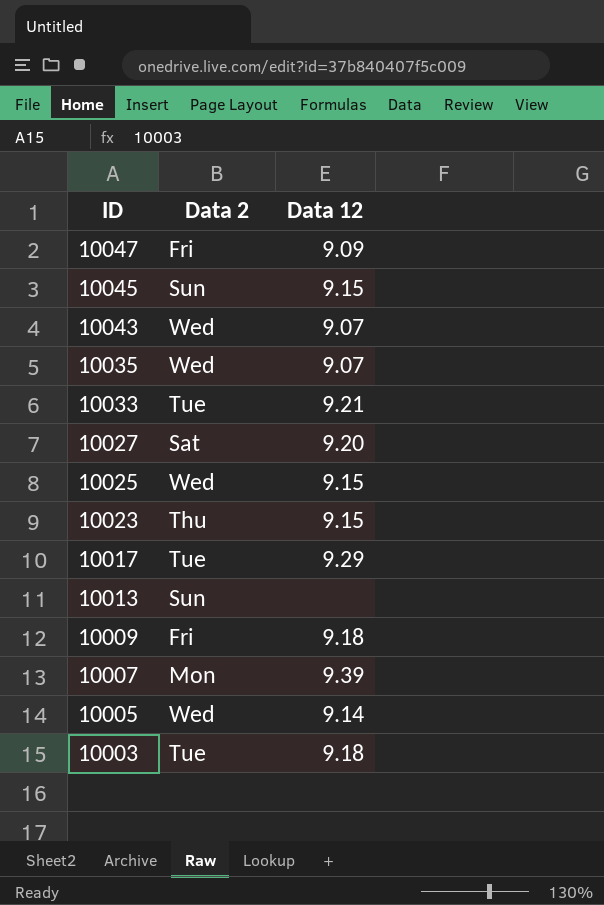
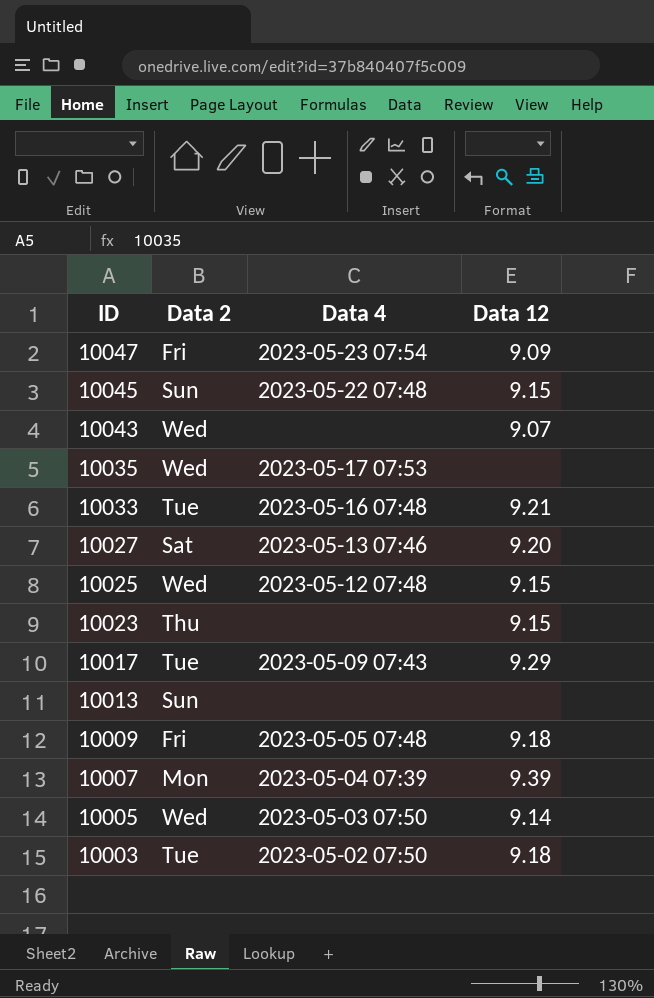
column Data 4 | position: none -> 3
10035 | Data 12: 9.07 -> none

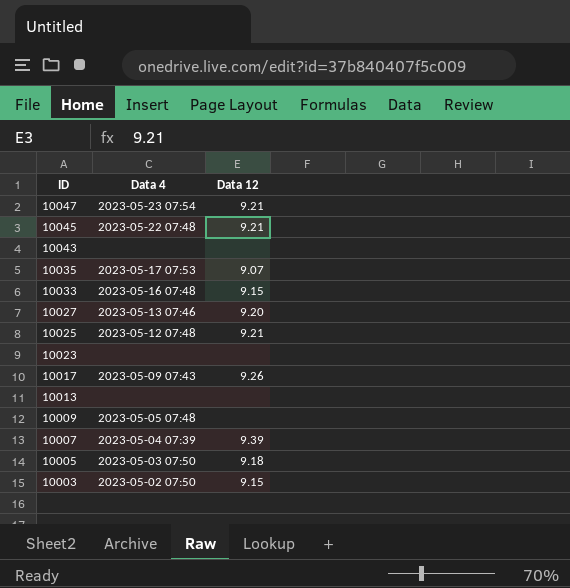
column Data 2 | position: 2 -> none
10047 | Data 12: 9.09 -> 9.21
10045 | Data 12: 9.15 -> 9.21
10043 | Data 12: 9.07 -> none
10035 | Data 12: none -> 9.07
10033 | Data 12: 9.21 -> 9.15
10025 | Data 12: 9.15 -> 9.21
10023 | Data 12: 9.15 -> none
10017 | Data 12: 9.29 -> 9.26
10009 | Data 12: 9.18 -> none
10005 | Data 12: 9.14 -> 9.18
10003 | Data 12: 9.18 -> 9.15

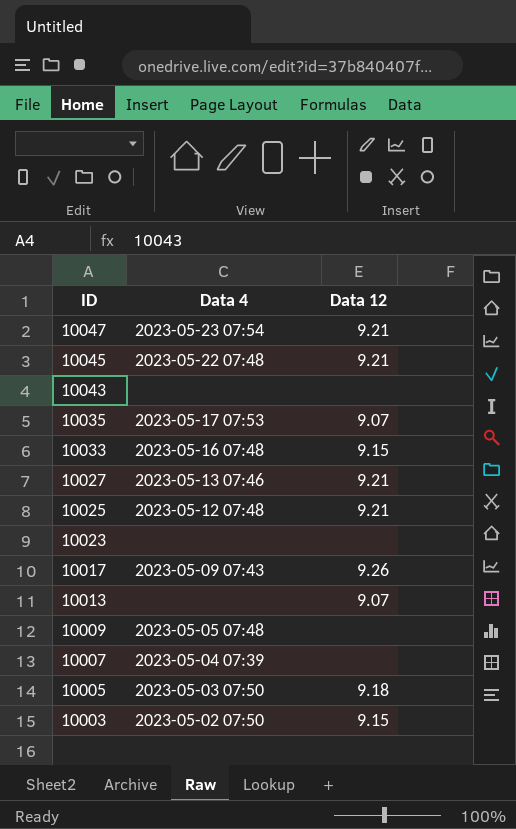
10027 | Data 12: 9.20 -> 9.21
10013 | Data 12: none -> 9.07
10007 | Data 12: 9.39 -> none

